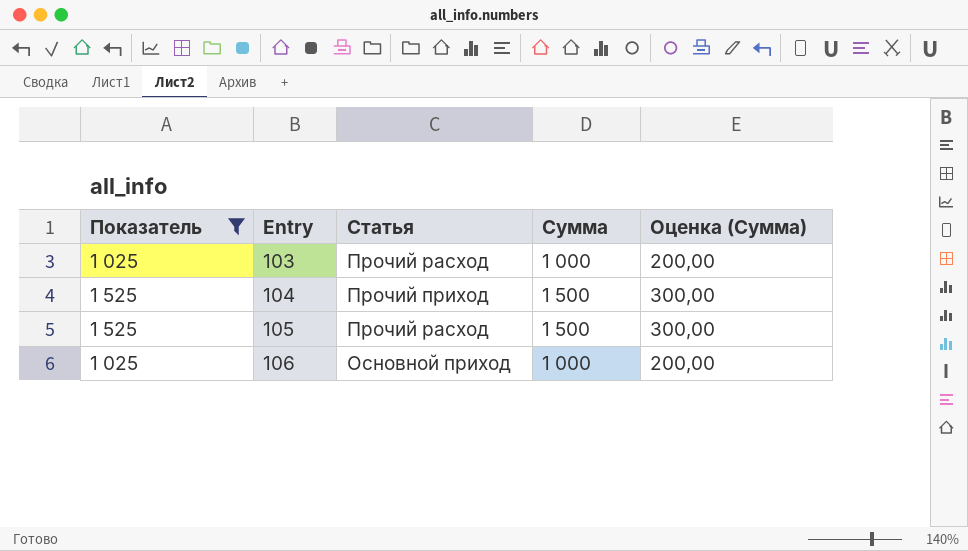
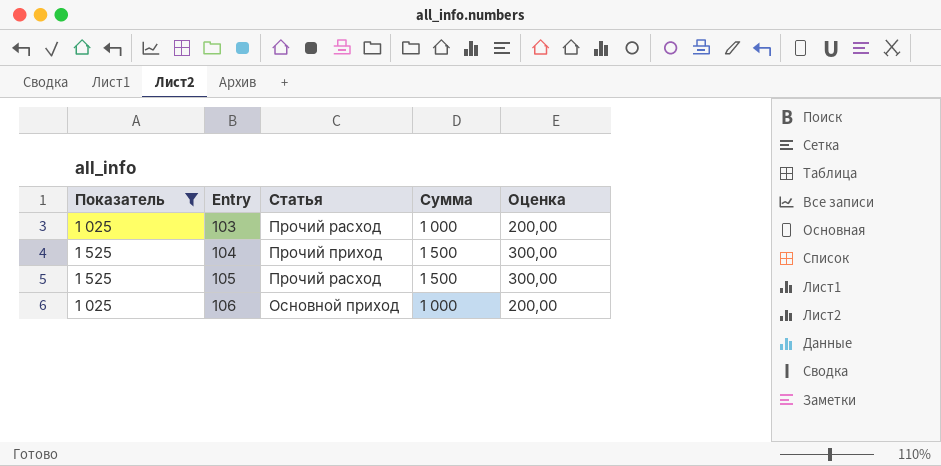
column name: Оценка (Сумма) -> Оценка

